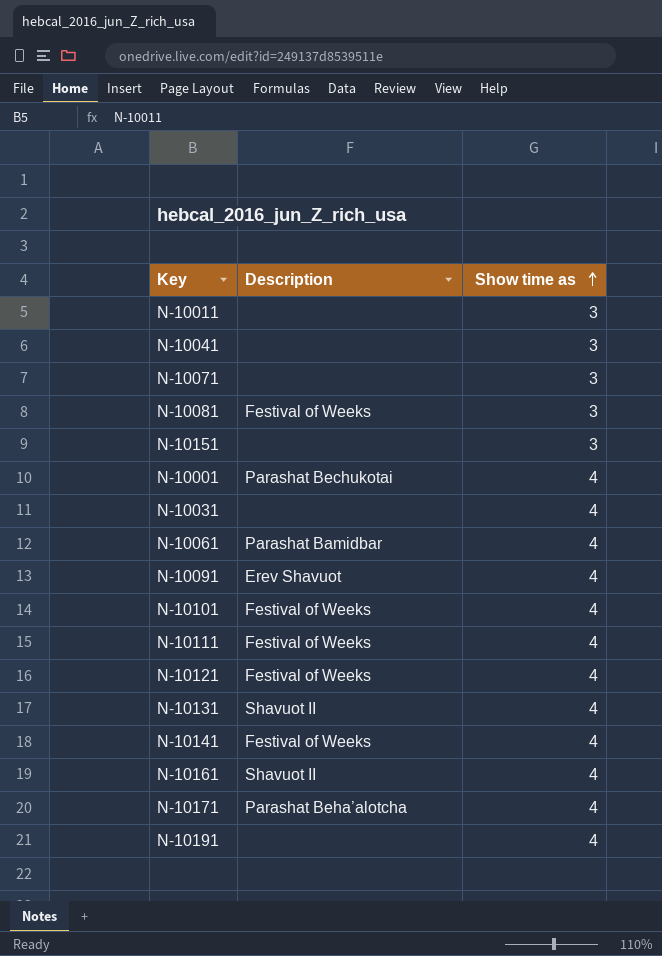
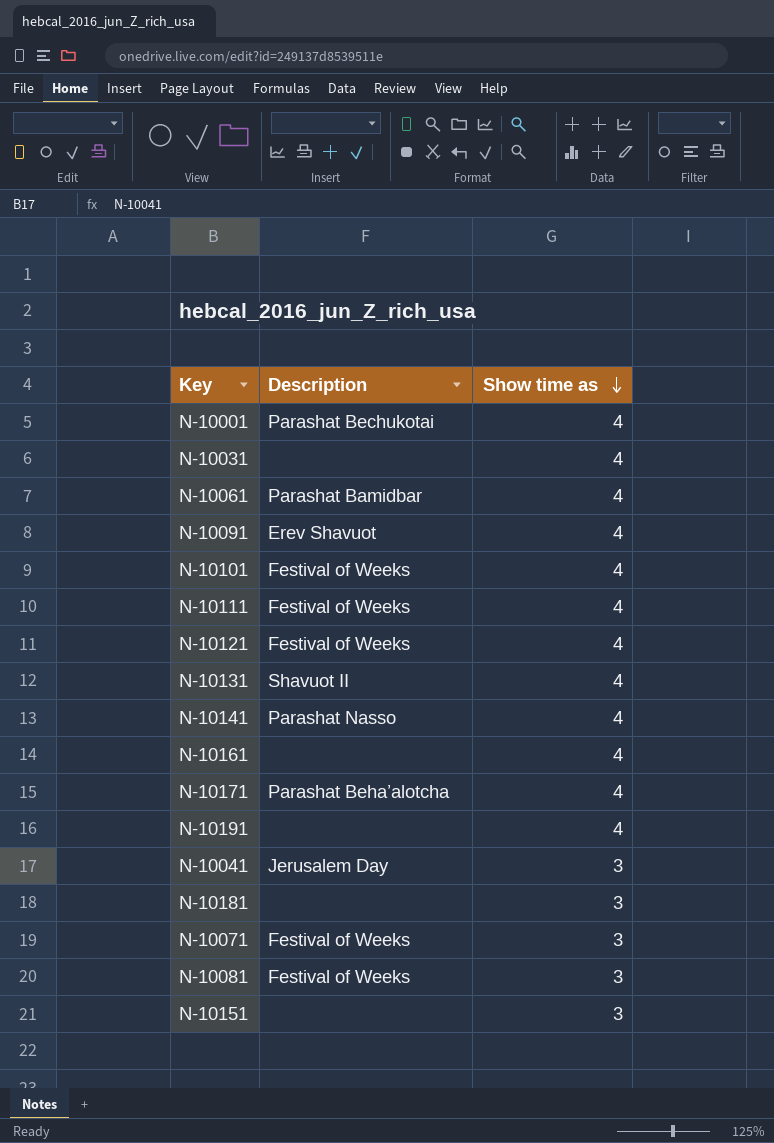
row order: Show time as ascending -> Show time as descending
row N-10011: none | 3 -> none
N-10141 | Description: Festival of Weeks -> Parashat Nasso
N-10161 | Description: Shavuot II -> none
N-10041 | Description: none -> Jerusalem Day
row N-10181: none -> none | 3
N-10071 | Description: none -> Festival of Weeks

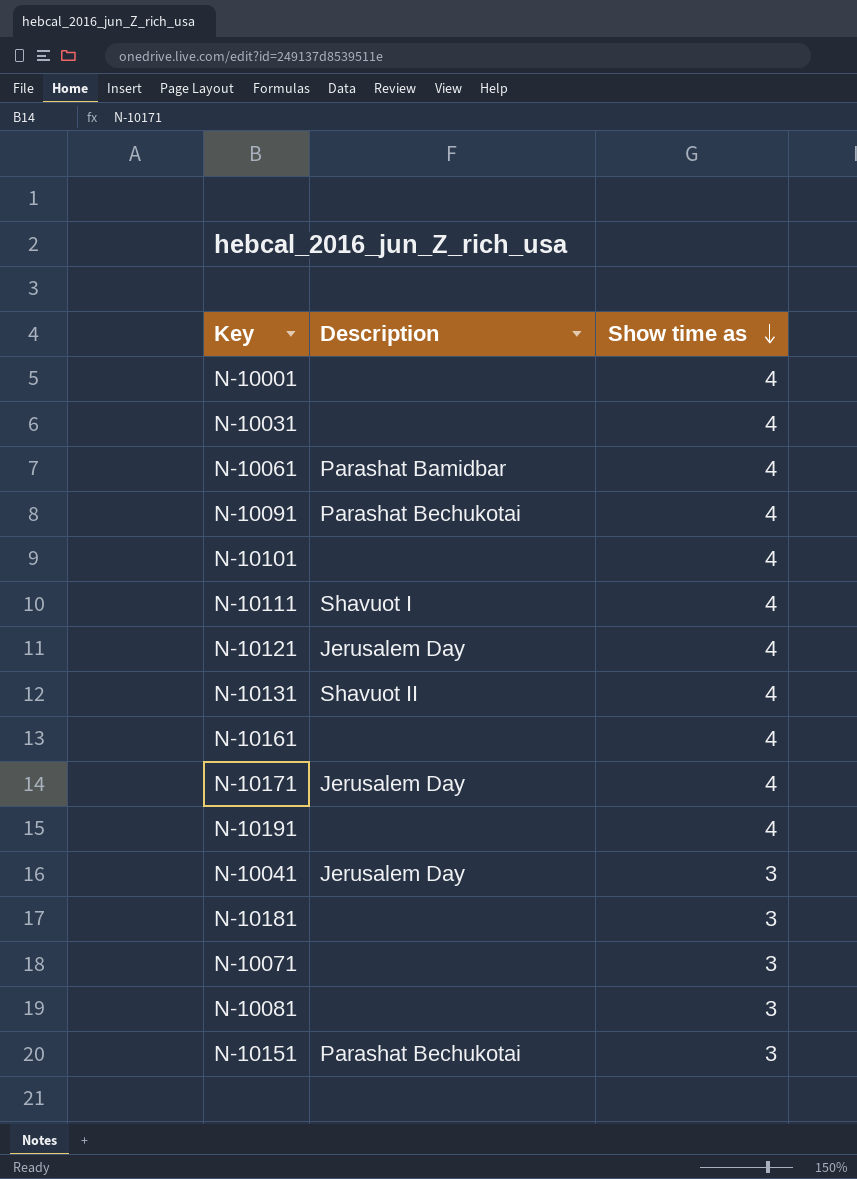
row N-10141: Parashat Nasso | 4 -> none
N-10001 | Description: Parashat Bechukotai -> none
N-10091 | Description: Erev Shavuot -> Parashat Bechukotai
N-10101 | Description: Festival of Weeks -> none
N-10111 | Description: Festival of Weeks -> Shavuot I
N-10121 | Description: Festival of Weeks -> Jerusalem Day
N-10171 | Description: Parashat Beha’alotcha -> Jerusalem Day
N-10071 | Description: Festival of Weeks -> none
N-10081 | Description: Festival of Weeks -> none
N-10151 | Description: none -> Parashat Bechukotai

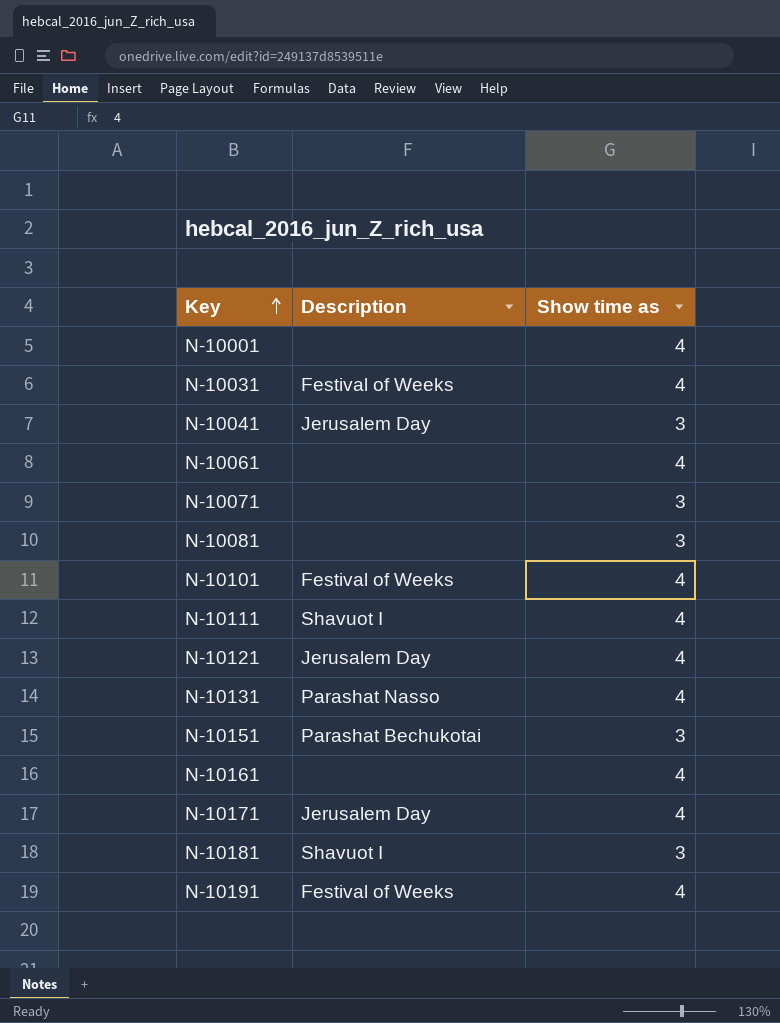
row order: Show time as descending -> Key ascending
row N-10091: Parashat Bechukotai | 4 -> none
N-10031 | Description: none -> Festival of Weeks
N-10061 | Description: Parashat Bamidbar -> none
N-10101 | Description: none -> Festival of Weeks
N-10131 | Description: Shavuot II -> Parashat Nasso
N-10181 | Description: none -> Shavuot I
N-10191 | Description: none -> Festival of Weeks

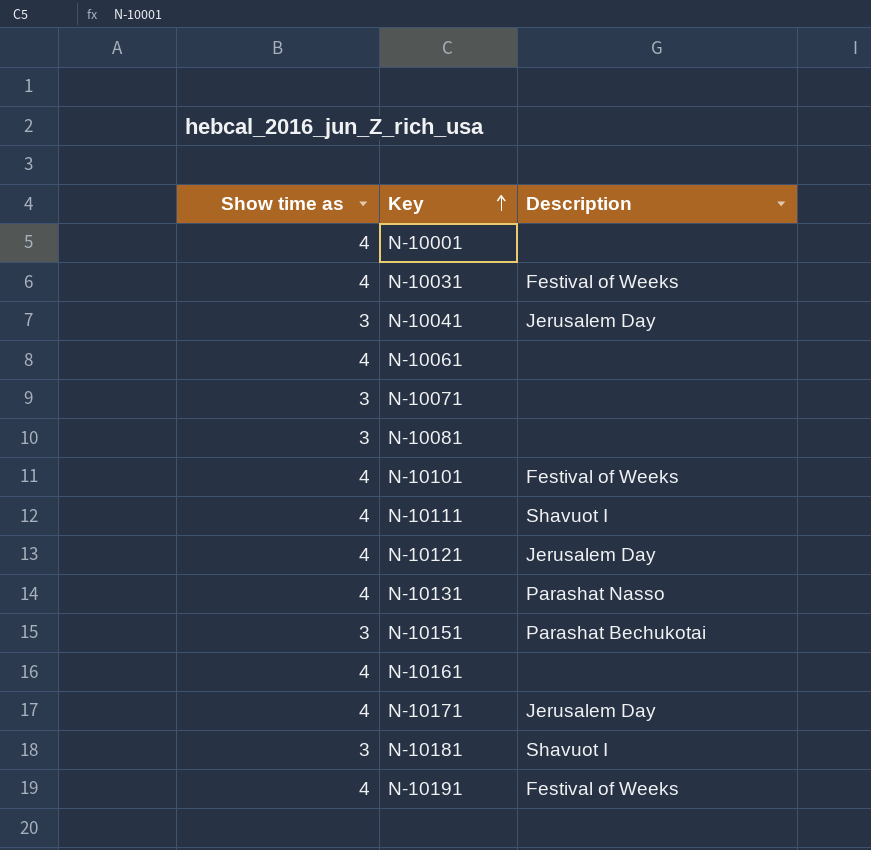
column Show time as | position: 3 -> 1

